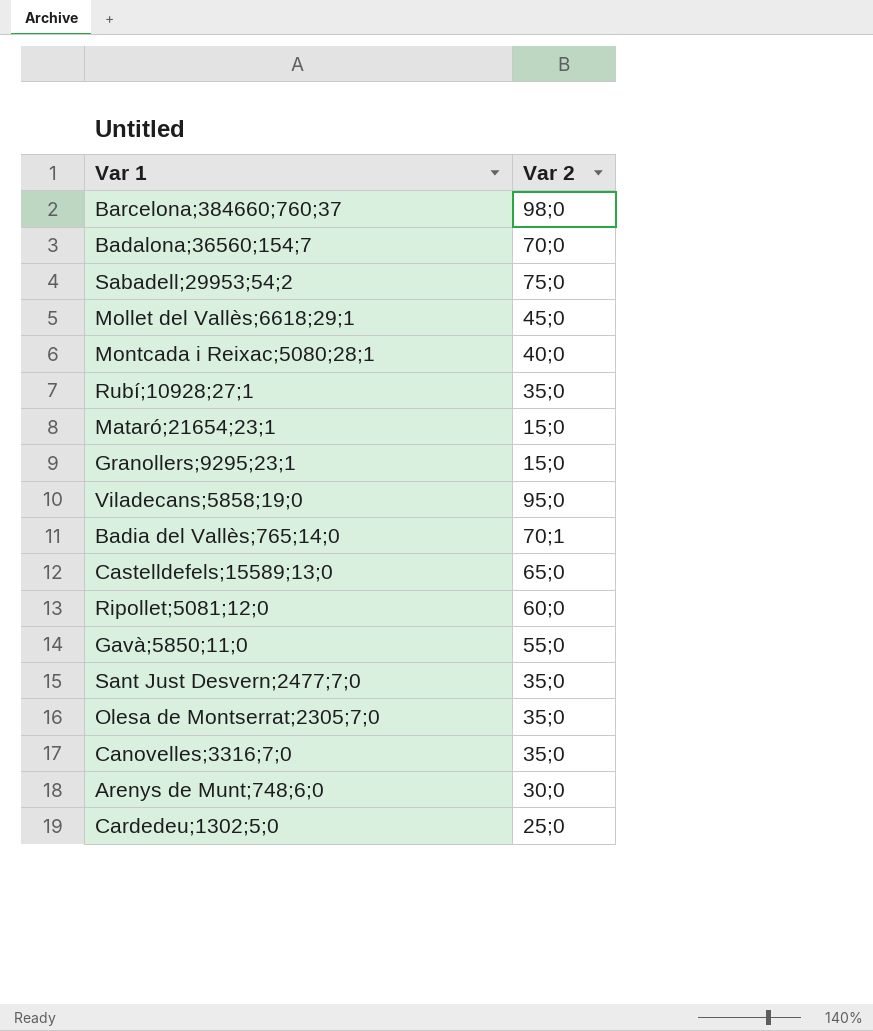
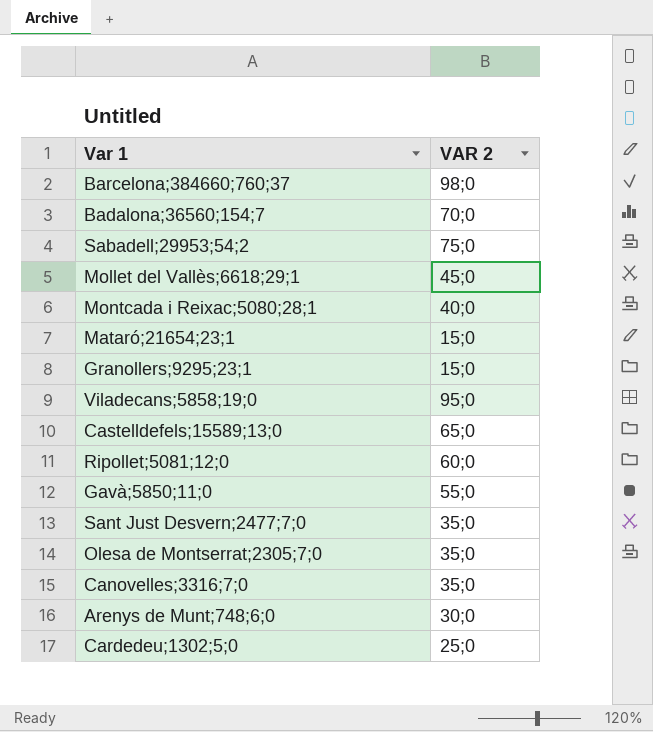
column name: Var 2 -> VAR 2
row Rubí;10928;27;1: 35;0 -> none
row Badia del Vallès;765;14;0: 70;1 -> none

